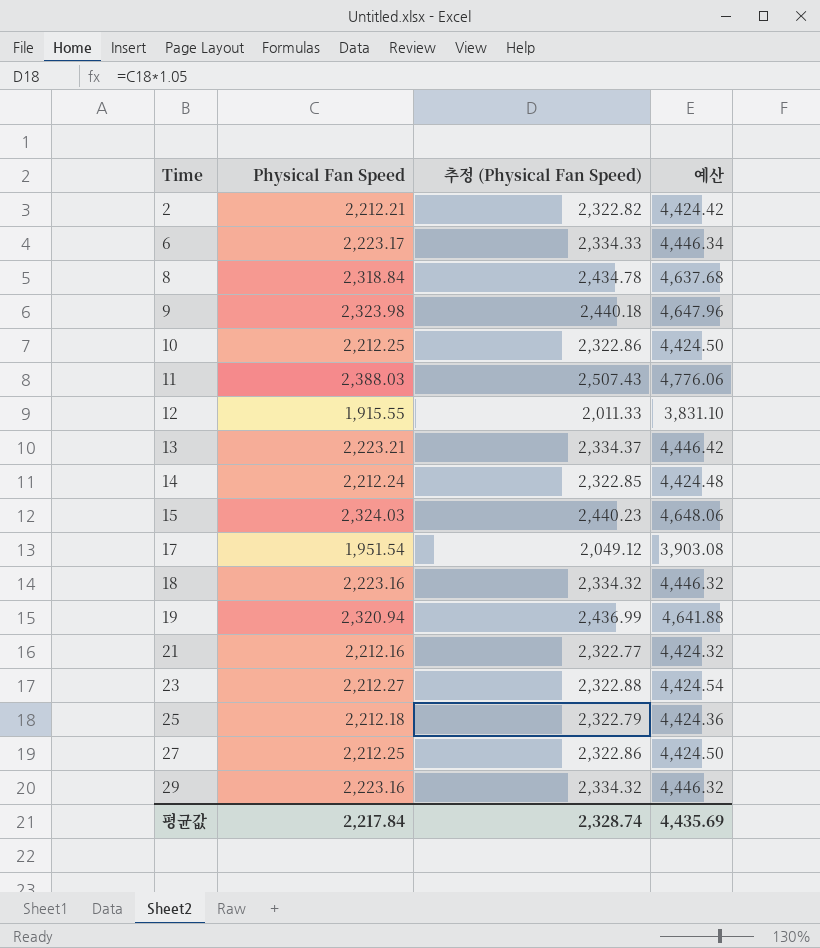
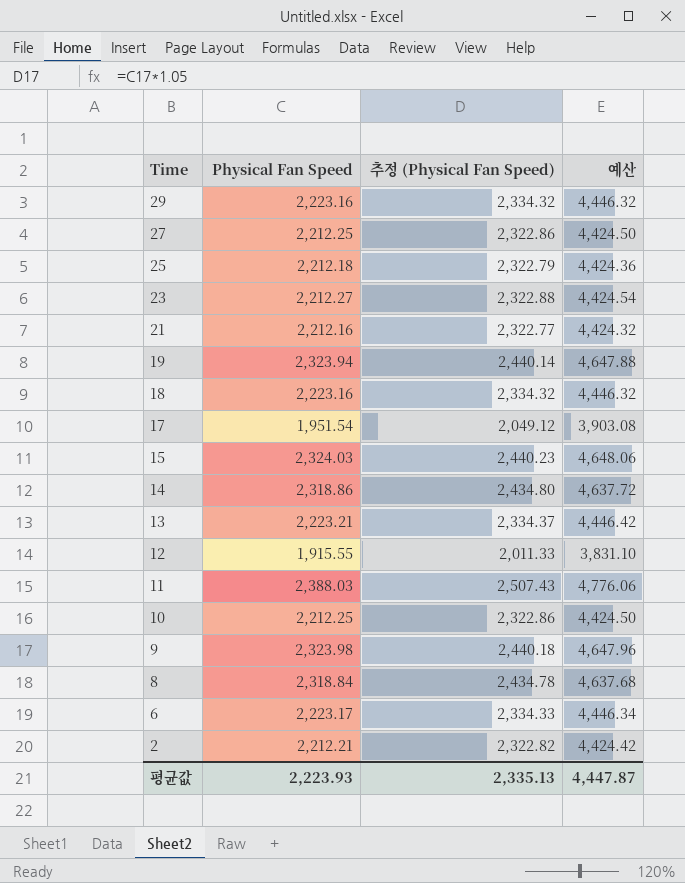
row order: Time ascending -> Time descending
19 | Physical Fan Speed: 2,320.94 -> 2,323.94
19 | 추정 (Physical Fan Speed): 2,436.99 -> 2,440.14
19 | 예산: 4,641.88 -> 4,647.88
14 | Physical Fan Speed: 2,212.24 -> 2,318.86
14 | 추정 (Physical Fan Speed): 2,322.85 -> 2,434.80
14 | 예산: 4,424.48 -> 4,637.72
평균값 | Physical Fan Speed: 2,217.84 -> 2,223.93
평균값 | 추정 (Physical Fan Speed): 2,328.74 -> 2,335.13
평균값 | 예산: 4,435.69 -> 4,447.87

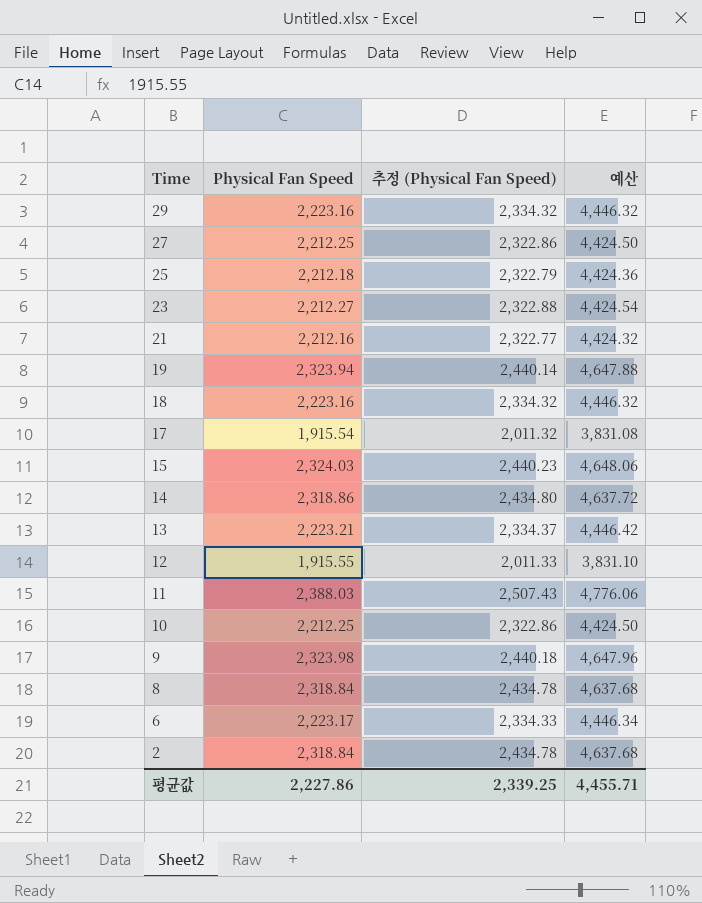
17 | Physical Fan Speed: 1,951.54 -> 1,915.54
17 | 추정 (Physical Fan Speed): 2,049.12 -> 2,011.32
17 | 예산: 3,903.08 -> 3,831.08
2 | Physical Fan Speed: 2,212.21 -> 2,318.84
2 | 추정 (Physical Fan Speed): 2,322.82 -> 2,434.78
2 | 예산: 4,424.42 -> 4,637.68
평균값 | Physical Fan Speed: 2,223.93 -> 2,227.86
평균값 | 추정 (Physical Fan Speed): 2,335.13 -> 2,339.25
평균값 | 예산: 4,447.87 -> 4,455.71

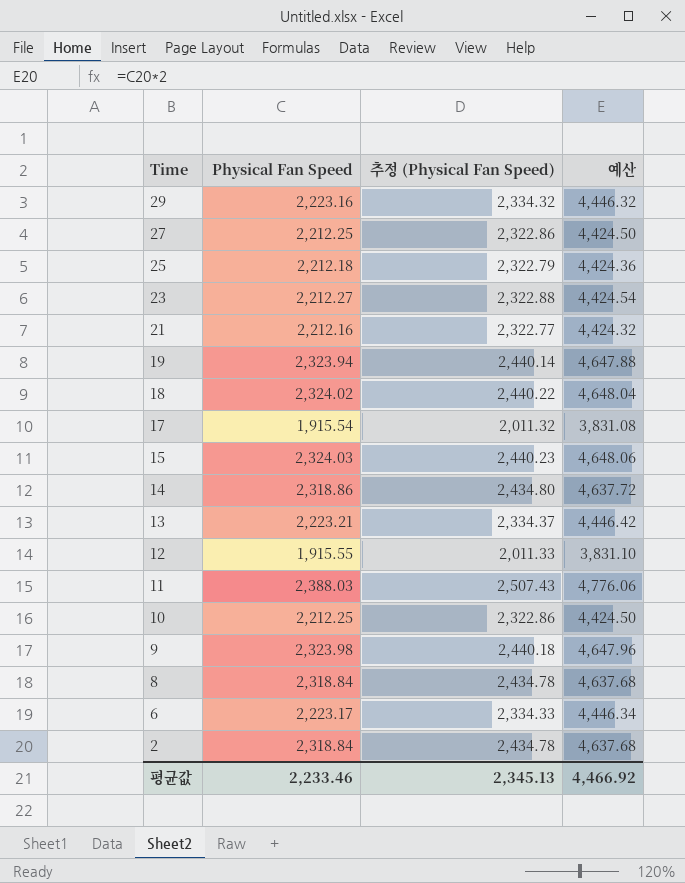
18 | Physical Fan Speed: 2,223.16 -> 2,324.02
18 | 추정 (Physical Fan Speed): 2,334.32 -> 2,440.22
18 | 예산: 4,446.32 -> 4,648.04
평균값 | Physical Fan Speed: 2,227.86 -> 2,233.46
평균값 | 추정 (Physical Fan Speed): 2,339.25 -> 2,345.13
평균값 | 예산: 4,455.71 -> 4,466.92

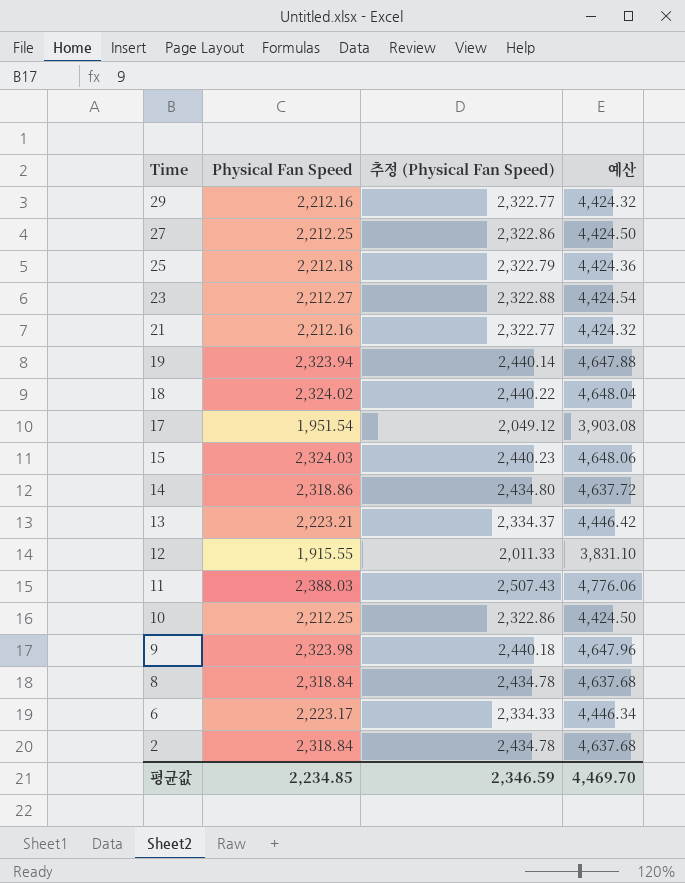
29 | Physical Fan Speed: 2,223.16 -> 2,212.16
29 | 추정 (Physical Fan Speed): 2,334.32 -> 2,322.77
29 | 예산: 4,446.32 -> 4,424.32
17 | Physical Fan Speed: 1,915.54 -> 1,951.54
17 | 추정 (Physical Fan Speed): 2,011.32 -> 2,049.12
17 | 예산: 3,831.08 -> 3,903.08
평균값 | Physical Fan Speed: 2,233.46 -> 2,234.85
평균값 | 추정 (Physical Fan Speed): 2,345.13 -> 2,346.59
평균값 | 예산: 4,466.92 -> 4,469.70

